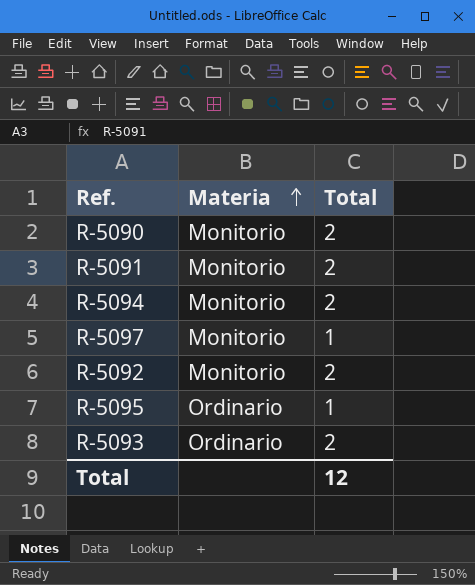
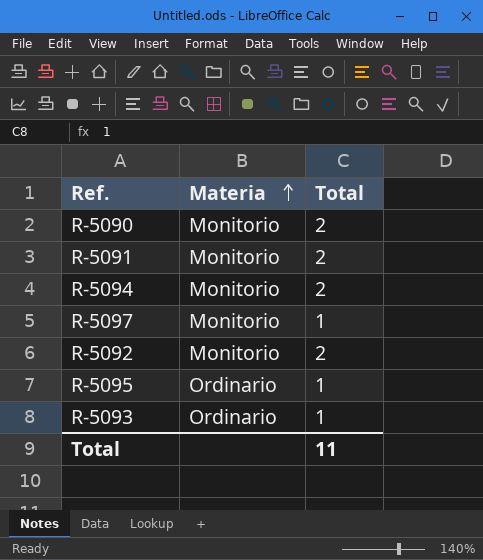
R-5093 | Total: 2 -> 1
Total | Total: 12 -> 11

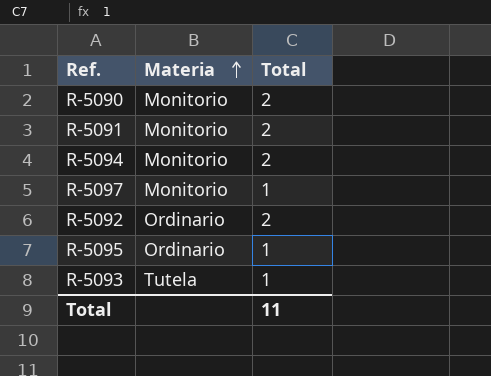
R-5092 | Materia: Monitorio -> Ordinario
R-5093 | Materia: Ordinario -> Tutela

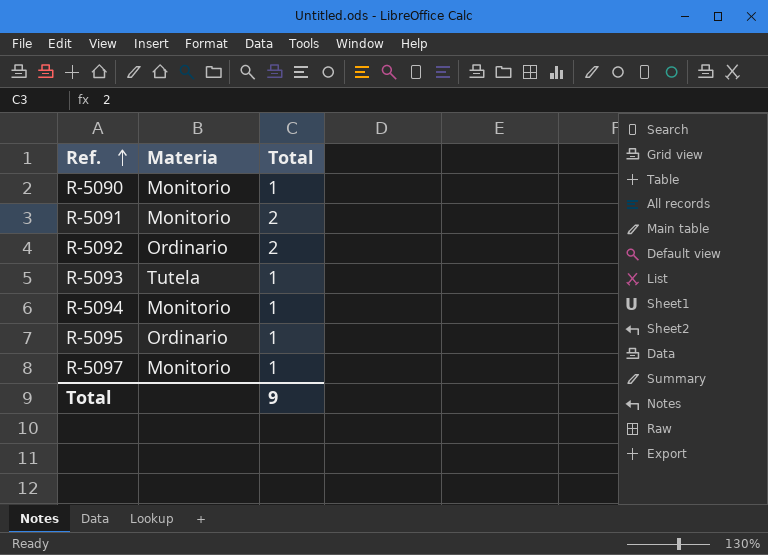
row order: Materia ascending -> Ref. ascending
R-5090 | Total: 2 -> 1
R-5094 | Total: 2 -> 1
Total | Total: 11 -> 9

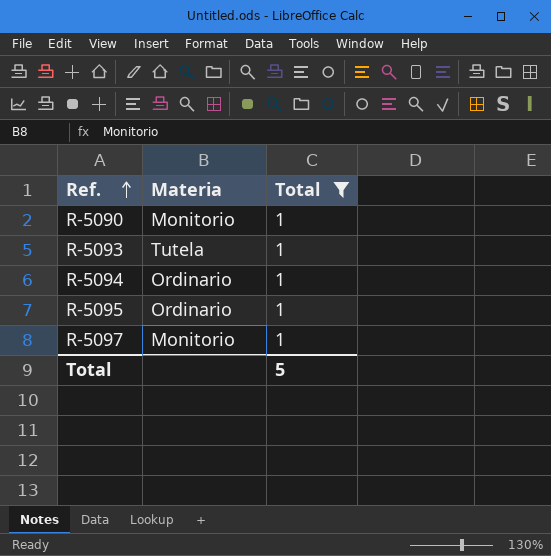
filter: none -> Total = 1
R-5094 | Materia: Monitorio -> Ordinario
Total | Total: 9 -> 5

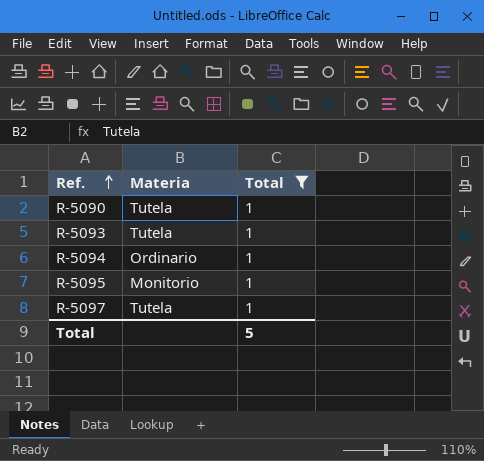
R-5090 | Materia: Monitorio -> Tutela
R-5095 | Materia: Ordinario -> Monitorio
R-5097 | Materia: Monitorio -> Tutela

